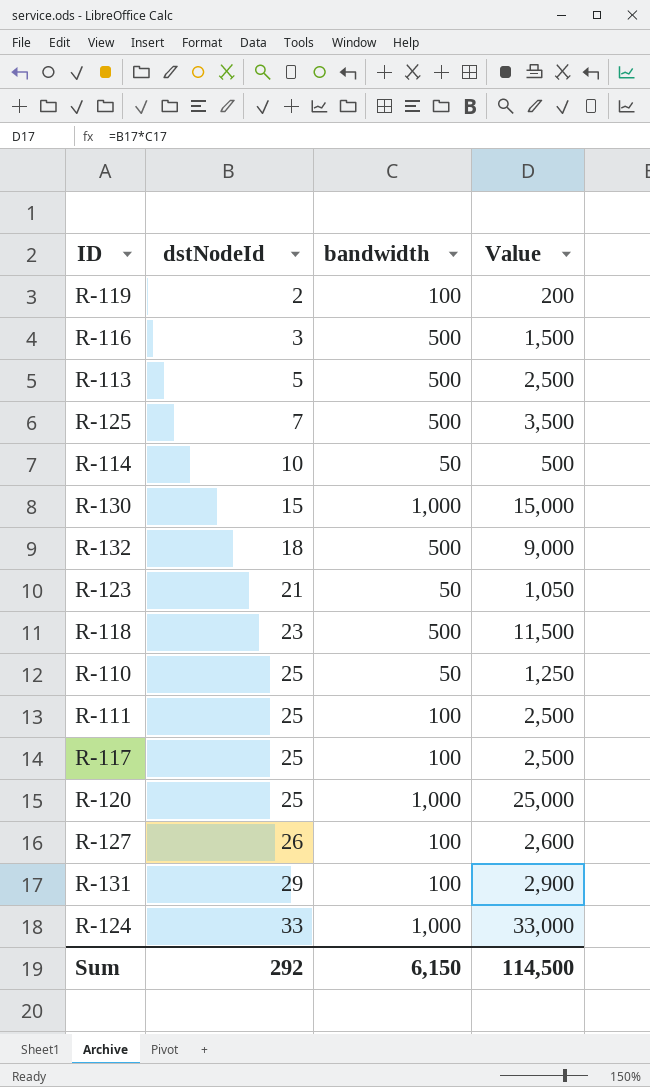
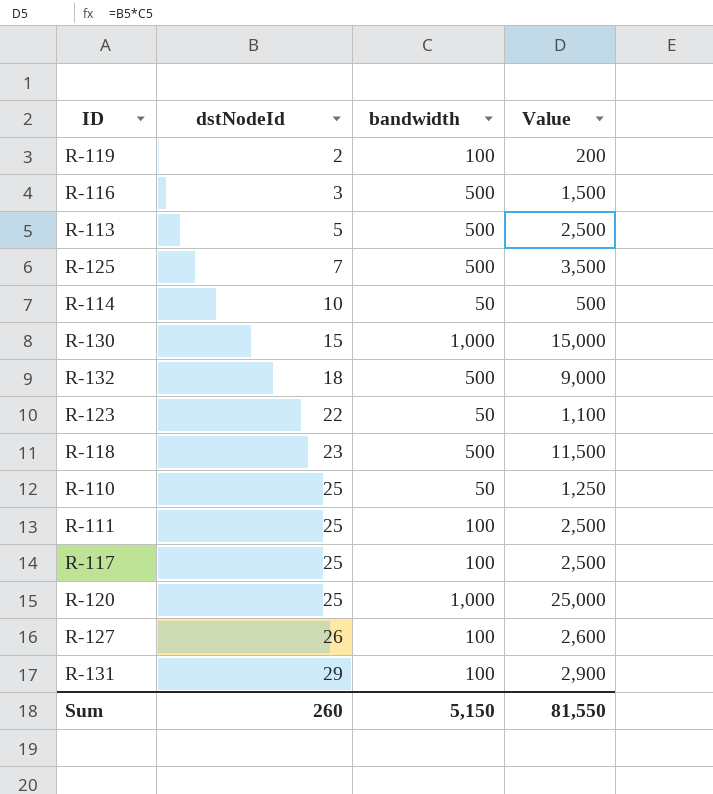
row R-124: 33 | 1,000 | 33,000 -> none
R-123 | dstNodeId: 21 -> 22
R-123 | Value: 1,050 -> 1,100
Sum | dstNodeId: 292 -> 260
Sum | bandwidth: 6,150 -> 5,150
Sum | Value: 114,500 -> 81,550

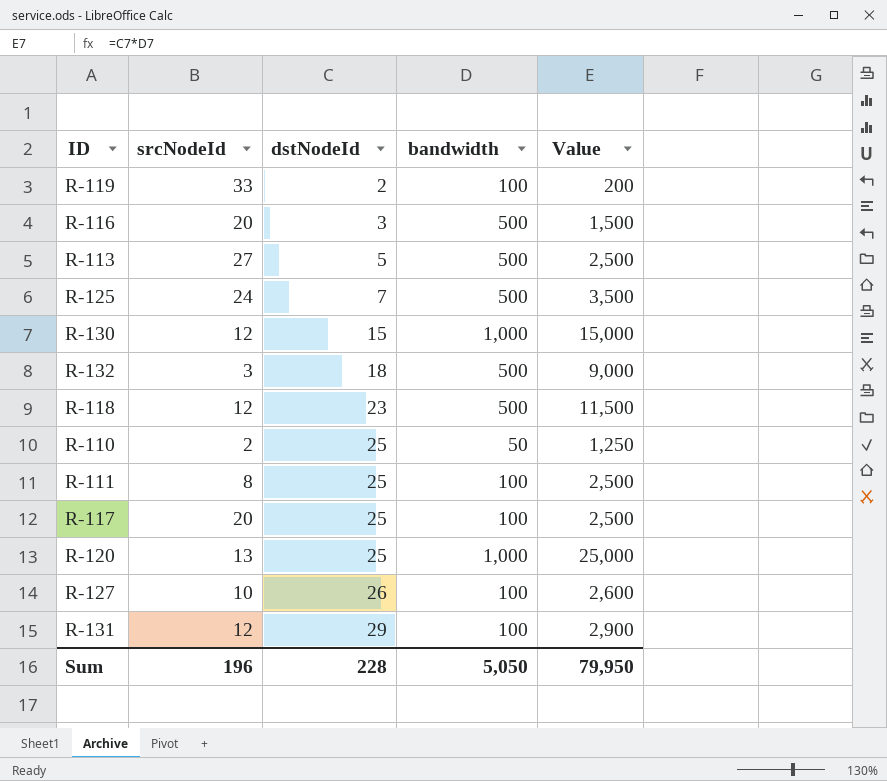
column srcNodeId | position: none -> 2
row R-114: 10 | 50 | 500 -> none
row R-123: 22 | 50 | 1,100 -> none
Sum | dstNodeId: 260 -> 228
Sum | bandwidth: 5,150 -> 5,050
Sum | Value: 81,550 -> 79,950

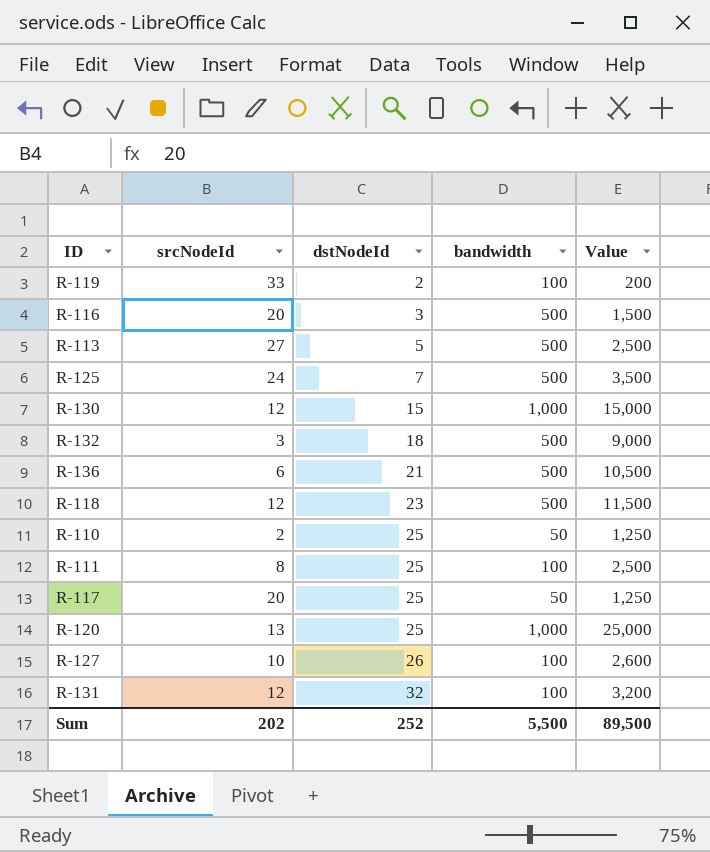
row R-136: none -> 6 | 21 | 500 | 10,500
R-117 | bandwidth: 100 -> 50
R-117 | Value: 2,500 -> 1,250
R-131 | dstNodeId: 29 -> 32
R-131 | Value: 2,900 -> 3,200
Sum | srcNodeId: 196 -> 202
Sum | dstNodeId: 228 -> 252
Sum | bandwidth: 5,050 -> 5,500
Sum | Value: 79,950 -> 89,500

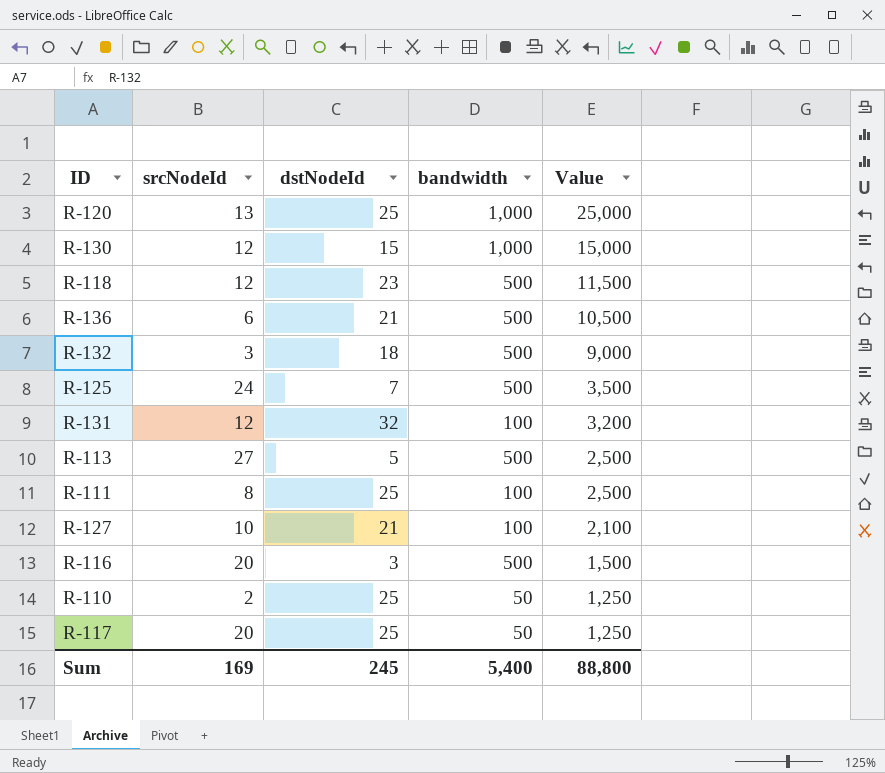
row order: dstNodeId ascending -> Value descending
row R-119: 33 | 2 | 100 | 200 -> none
R-127 | dstNodeId: 26 -> 21
R-127 | Value: 2,600 -> 2,100
Sum | srcNodeId: 202 -> 169
Sum | dstNodeId: 252 -> 245
Sum | bandwidth: 5,500 -> 5,400
Sum | Value: 89,500 -> 88,800

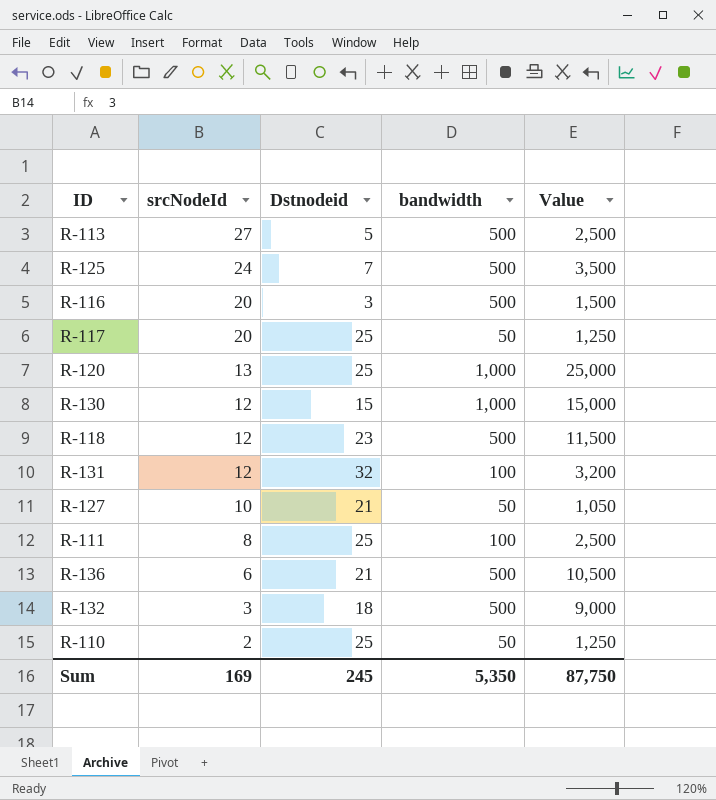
row order: Value descending -> srcNodeId descending
column name: dstNodeId -> Dstnodeid
R-127 | bandwidth: 100 -> 50
R-127 | Value: 2,100 -> 1,050
Sum | bandwidth: 5,400 -> 5,350
Sum | Value: 88,800 -> 87,750

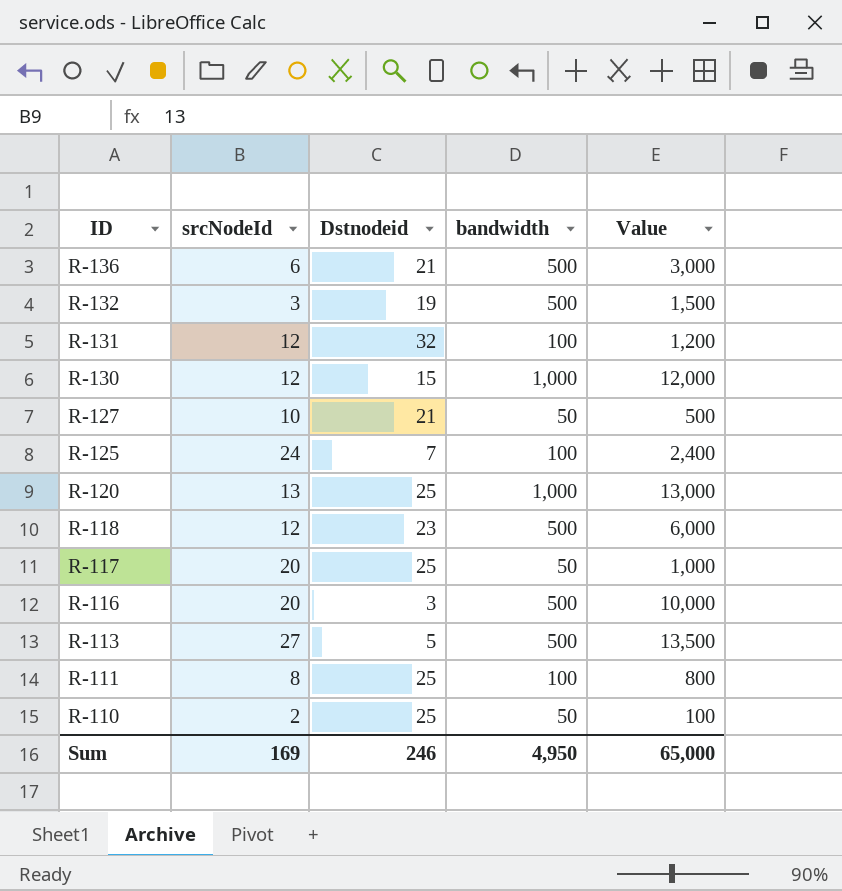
row order: srcNodeId descending -> ID descending
column Value | formula: [Dstnodeid] * [bandwidth] -> [srcNodeId] * [bandwidth]
R-132 | Dstnodeid: 18 -> 19
R-125 | bandwidth: 500 -> 100
Sum | Dstnodeid: 245 -> 246
Sum | bandwidth: 5,350 -> 4,950
Sum | Value: 87,750 -> 65,000

